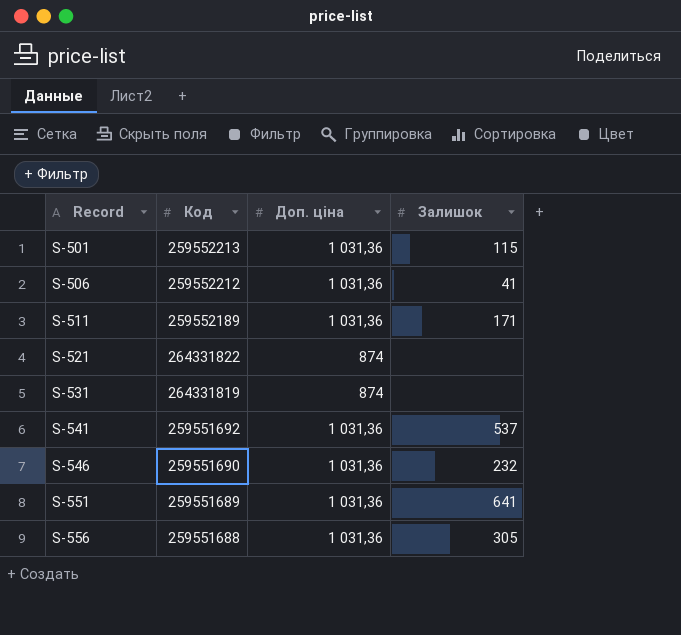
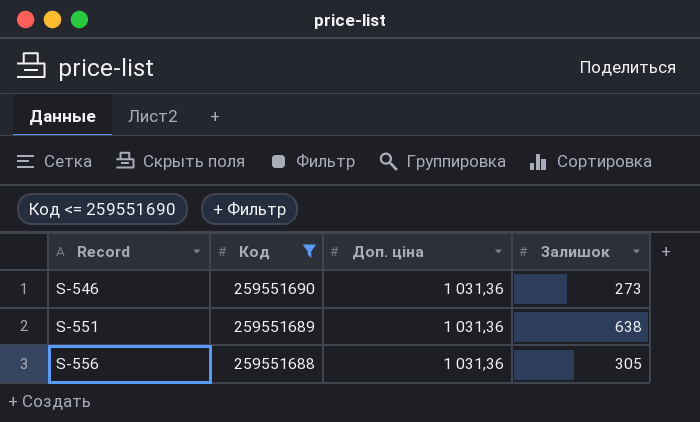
filter: none -> Код <= 259551690
S-546 | Залишок: 232 -> 273
S-551 | Залишок: 641 -> 638

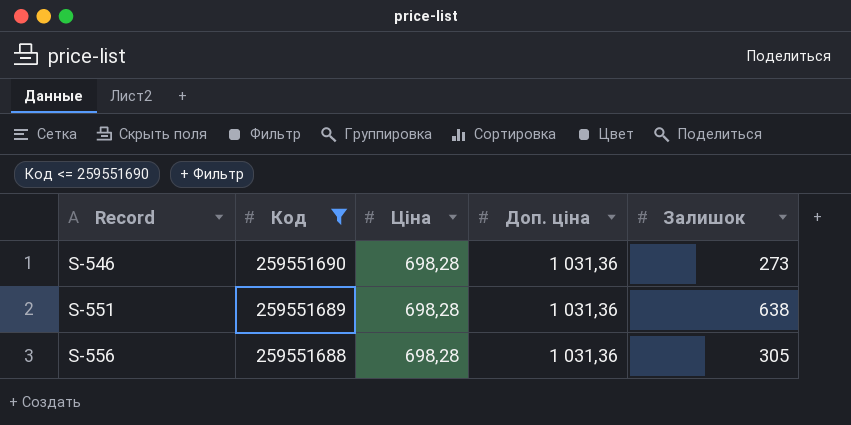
column Ціна | position: none -> 3

